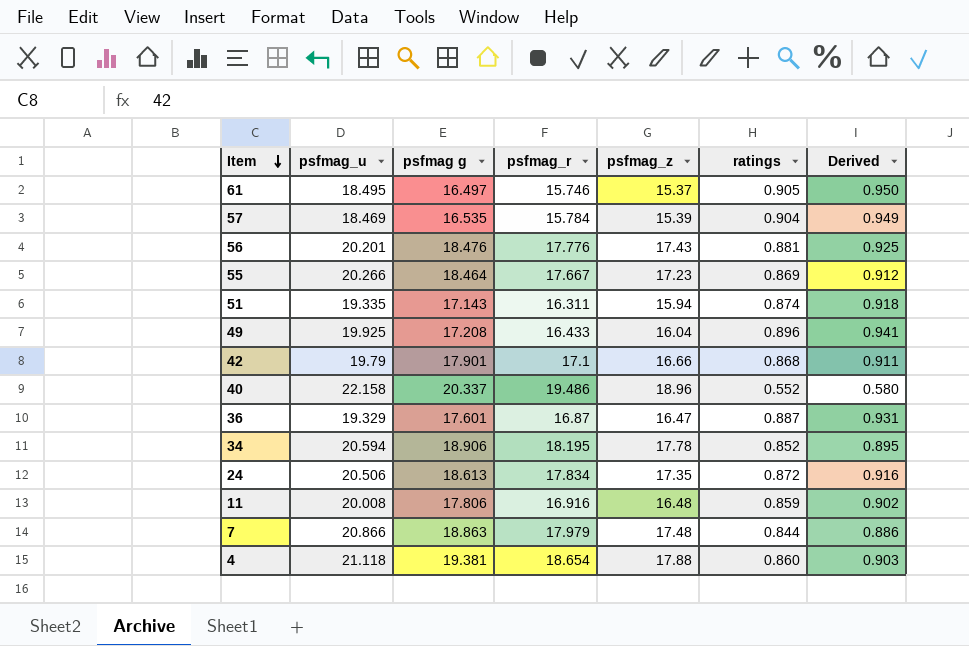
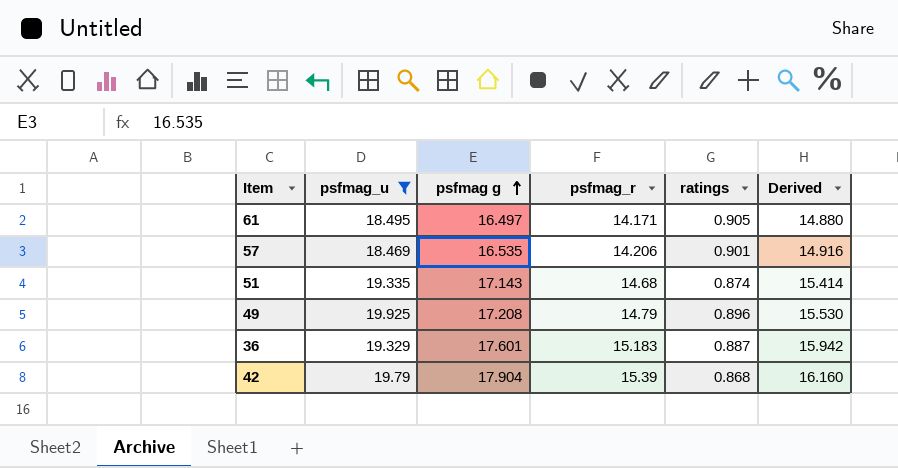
filter: none -> psfmag_u <= 19.925
row order: Item descending -> psfmag g ascending
column psfmag_z | position: 5 -> none
column Derived | formula: [ratings] * 1.05 -> [psfmag_r] * 1.05
61 | psfmag_r: 15.746 -> 14.171
57 | psfmag_r: 15.784 -> 14.206
57 | ratings: 0.904 -> 0.901
51 | psfmag_r: 16.311 -> 14.68
49 | psfmag_r: 16.433 -> 14.79
36 | psfmag_r: 16.87 -> 15.183
42 | psfmag g: 17.901 -> 17.904
42 | psfmag_r: 17.1 -> 15.39

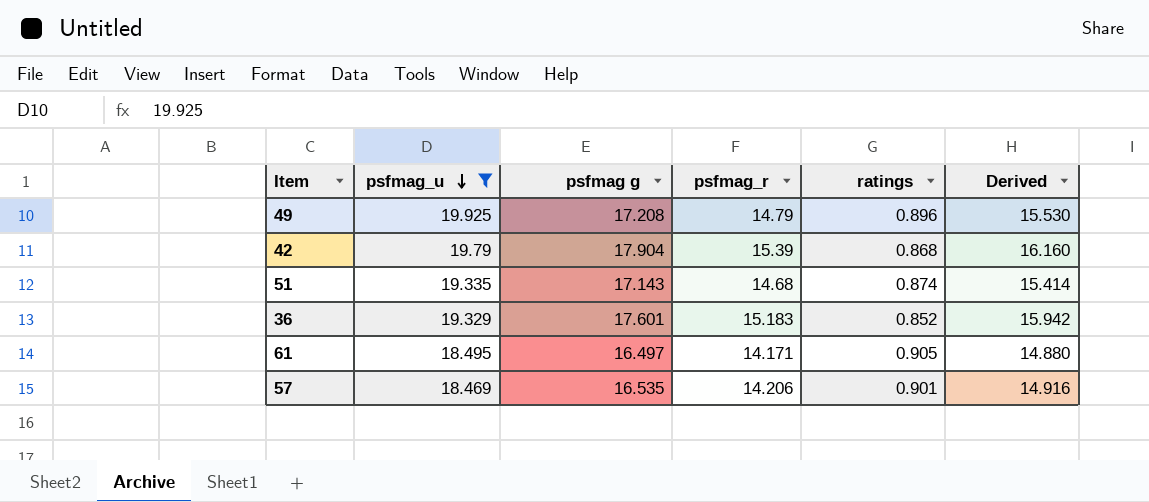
row order: psfmag g ascending -> psfmag_u descending
36 | ratings: 0.887 -> 0.852

